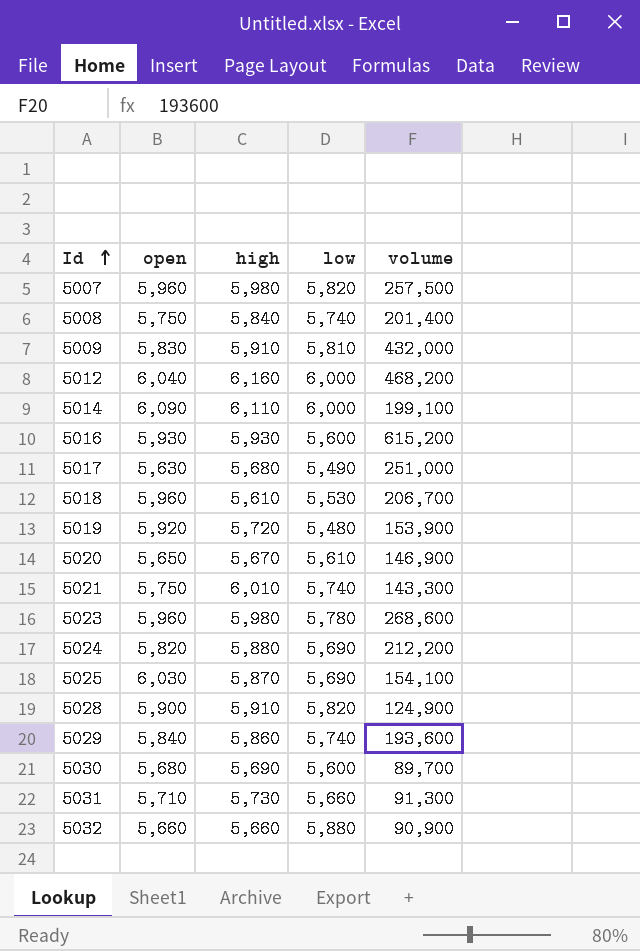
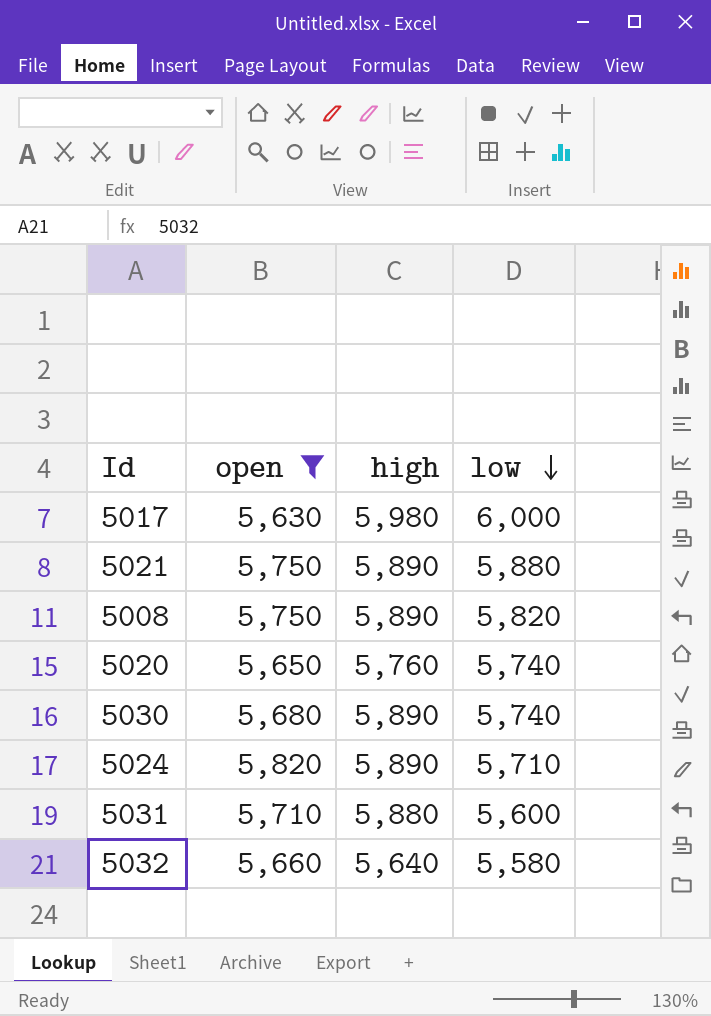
filter: none -> open <= 5,820
row order: Id ascending -> low descending
column volume | position: 5 -> none
5017 | high: 5,680 -> 5,980
5017 | low: 5,490 -> 6,000
5021 | high: 6,010 -> 5,890
5021 | low: 5,740 -> 5,880
5008 | high: 5,840 -> 5,890
5008 | low: 5,740 -> 5,820
5020 | high: 5,670 -> 5,760
5020 | low: 5,610 -> 5,740
5030 | high: 5,690 -> 5,890
5030 | low: 5,600 -> 5,740
5024 | high: 5,880 -> 5,890
5024 | low: 5,690 -> 5,710
5031 | high: 5,730 -> 5,880
5031 | low: 5,660 -> 5,600
5032 | high: 5,660 -> 5,640
5032 | low: 5,880 -> 5,580

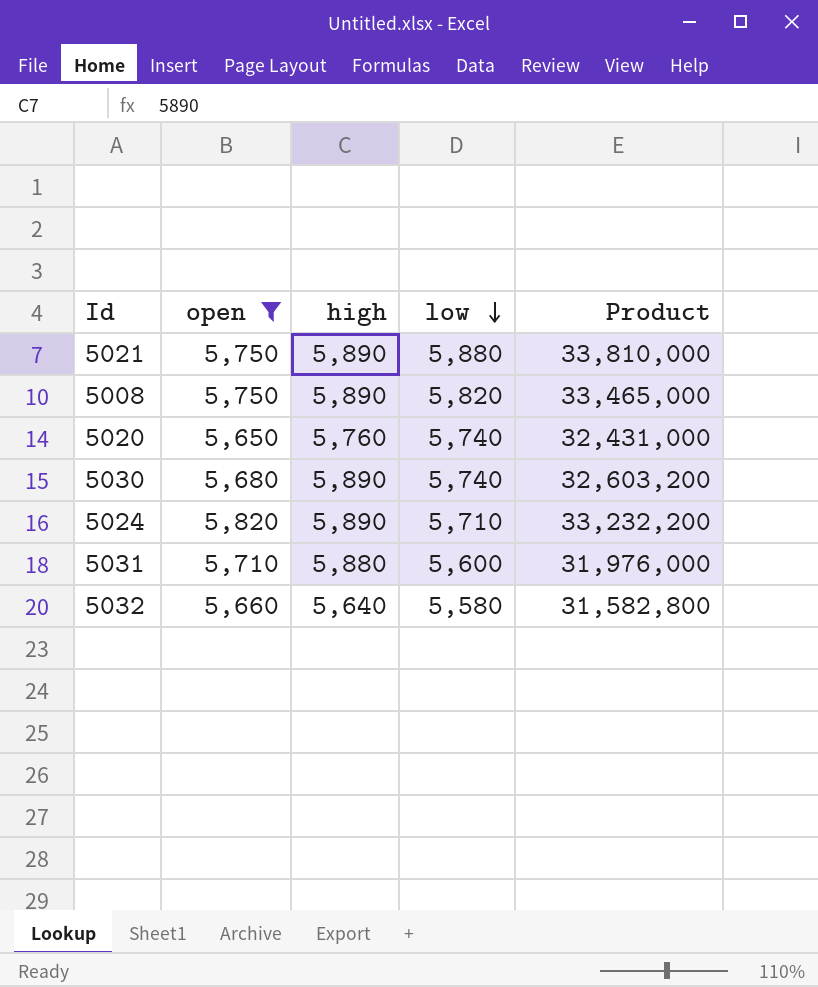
column Product | formula: none -> [open] * [low]
row 5017: 5,630 | 5,980 | 6,000 -> none

